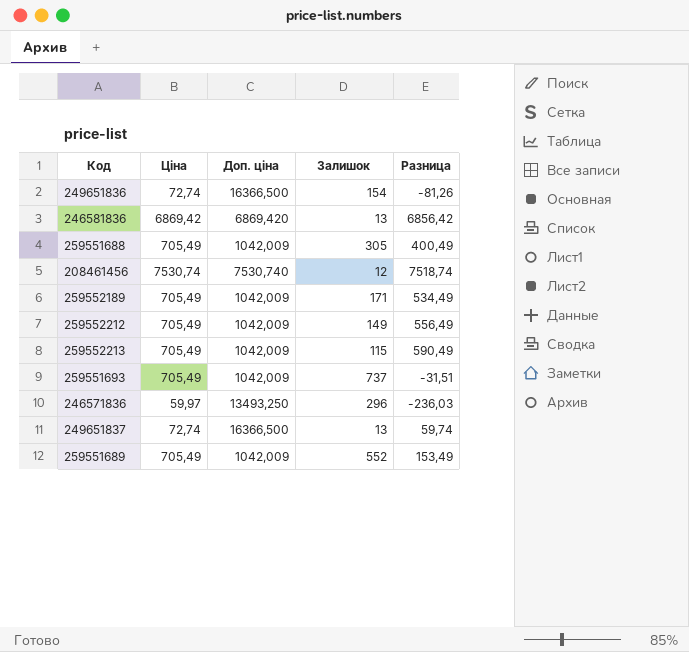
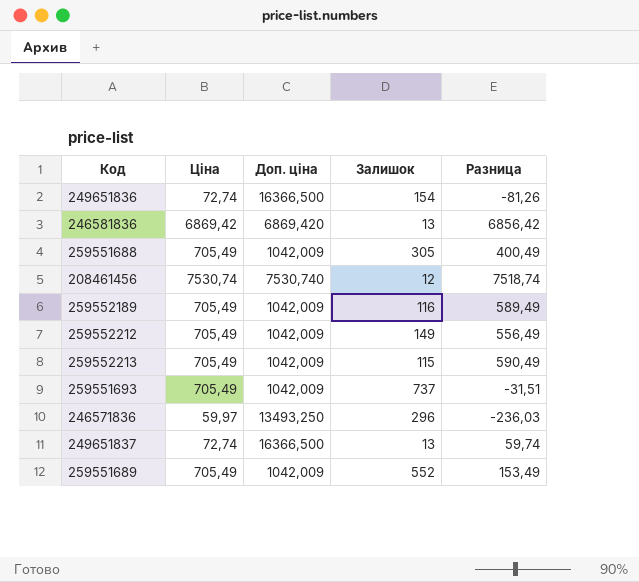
259552189 | Залишок: 171 -> 116
259552189 | Разница: 534,49 -> 589,49

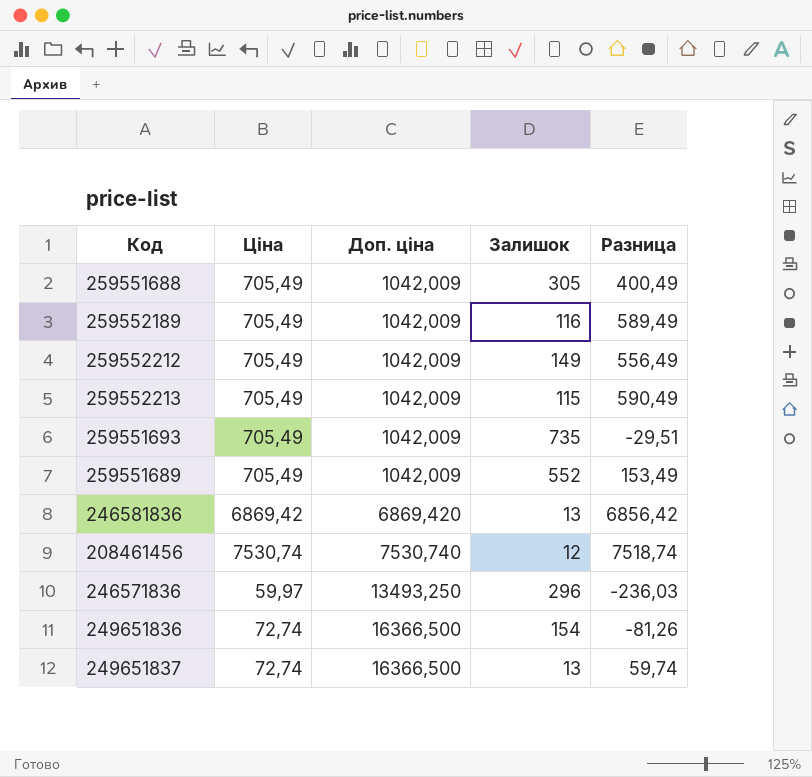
row order: none -> Доп. ціна ascending
259551693 | Залишок: 737 -> 735
259551693 | Разница: -31,51 -> -29,51

